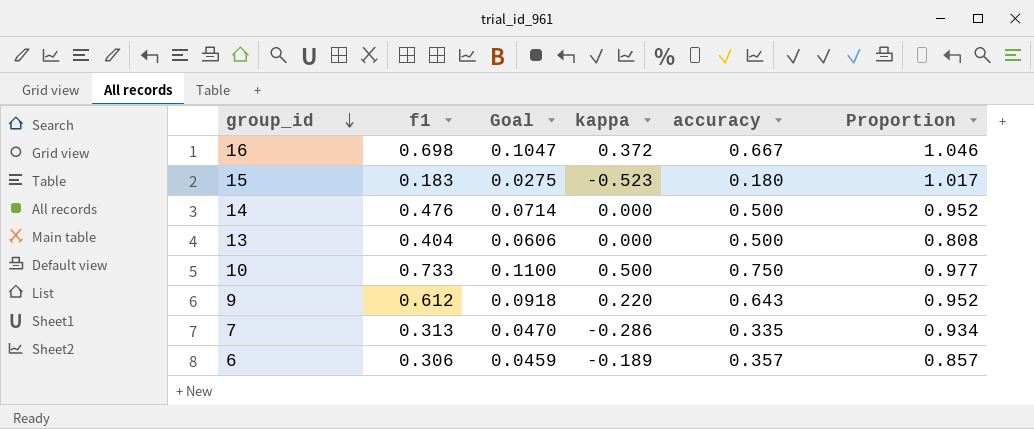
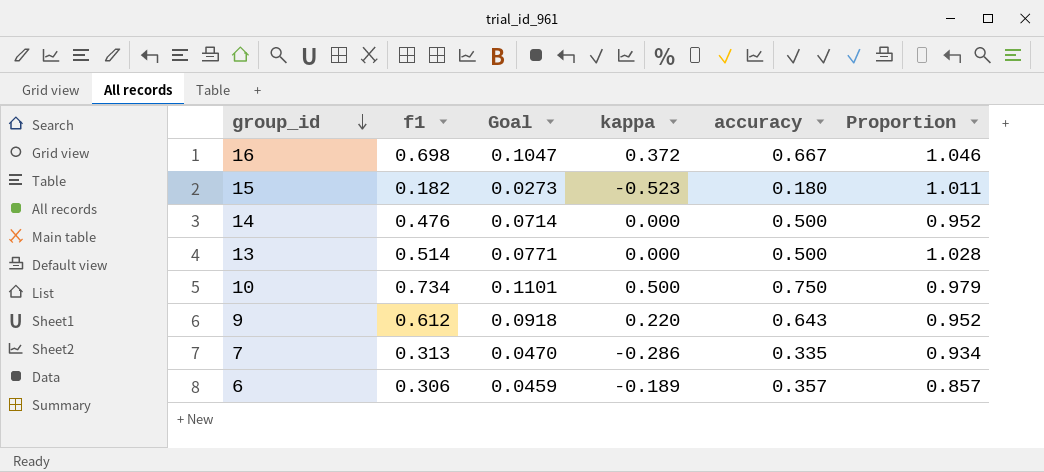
15 | f1: 0.183 -> 0.182
15 | Goal: 0.0275 -> 0.0273
15 | Proportion: 1.017 -> 1.011
13 | f1: 0.404 -> 0.514
13 | Goal: 0.0606 -> 0.0771
13 | Proportion: 0.808 -> 1.028
10 | f1: 0.733 -> 0.734
10 | Goal: 0.1100 -> 0.1101
10 | Proportion: 0.977 -> 0.979

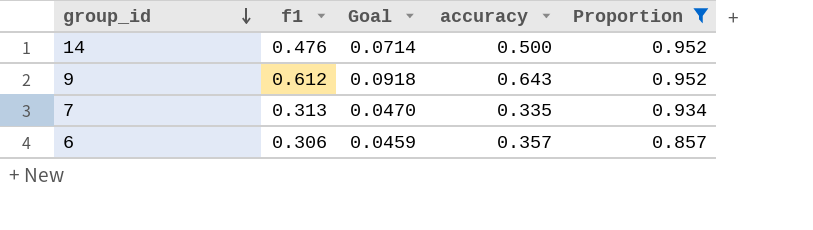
filter: none -> Proportion <= 0.952
column kappa | position: 4 -> none

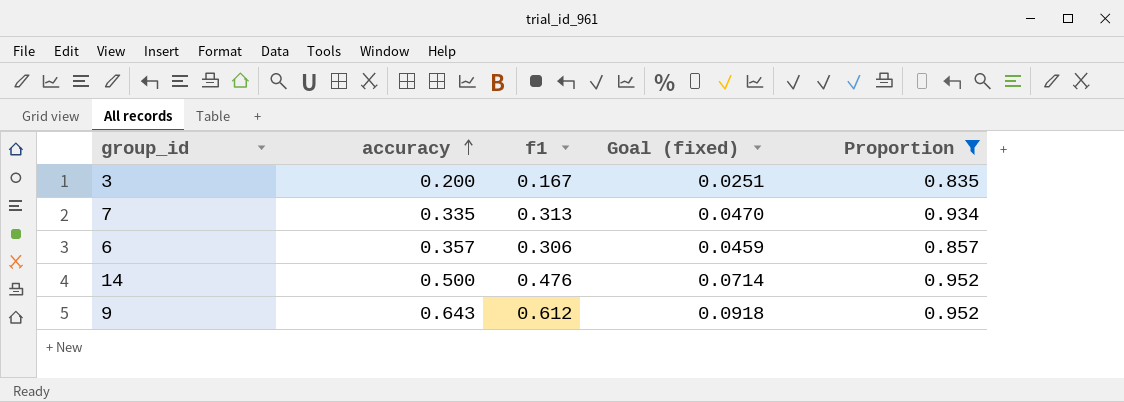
row order: group_id descending -> accuracy ascending
column accuracy | position: 4 -> 2
column name: Goal -> Goal (fixed)
row 3: none -> 0.200 | 0.167 | 0.0251 | 0.835

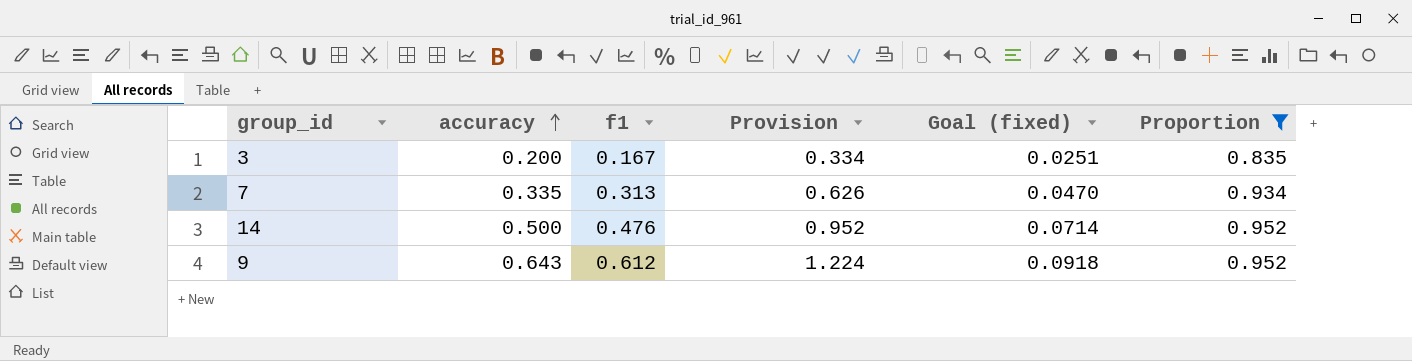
column Provision | formula: none -> [f1] * 2
row 6: 0.357 | 0.306 | 0.0459 | 0.857 -> none

